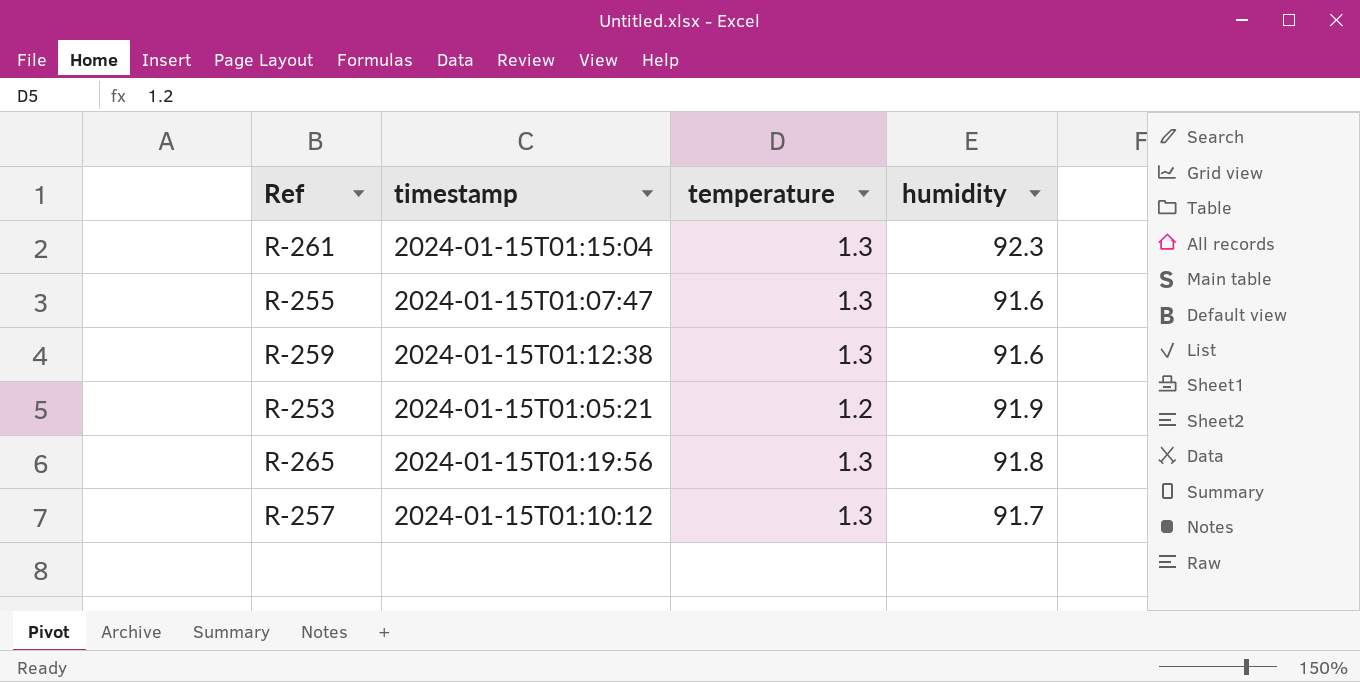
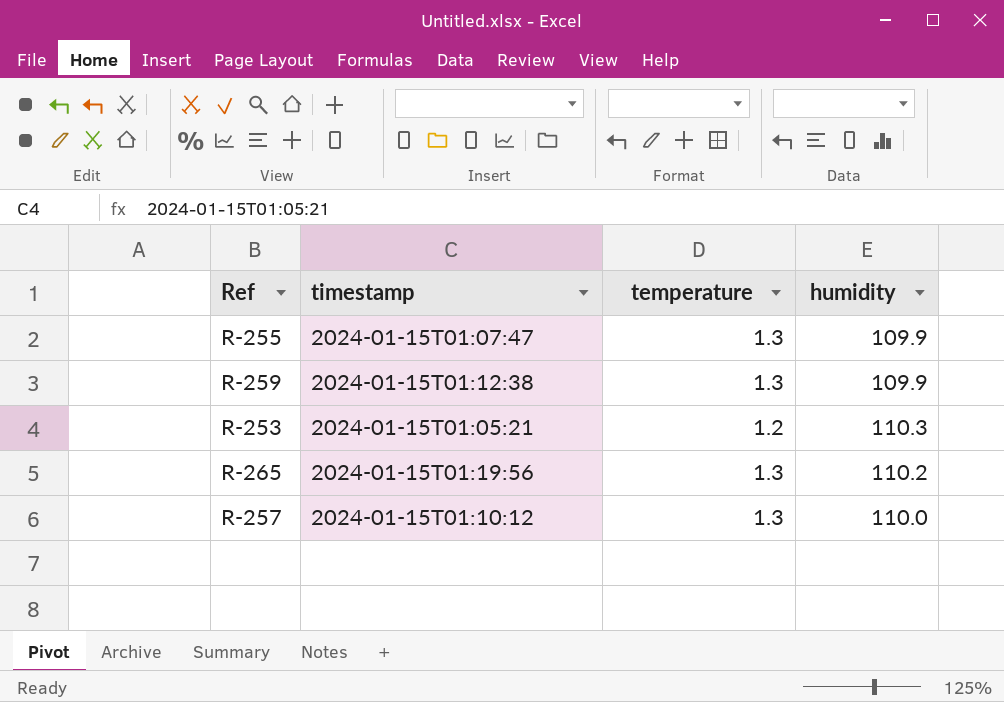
row R-261: 2024-01-15T01:15:04 | 1.3 | 92.3 -> none
R-255 | humidity: 91.6 -> 109.9
R-259 | humidity: 91.6 -> 109.9
R-253 | humidity: 91.9 -> 110.3
R-265 | humidity: 91.8 -> 110.2
R-257 | humidity: 91.7 -> 110.0

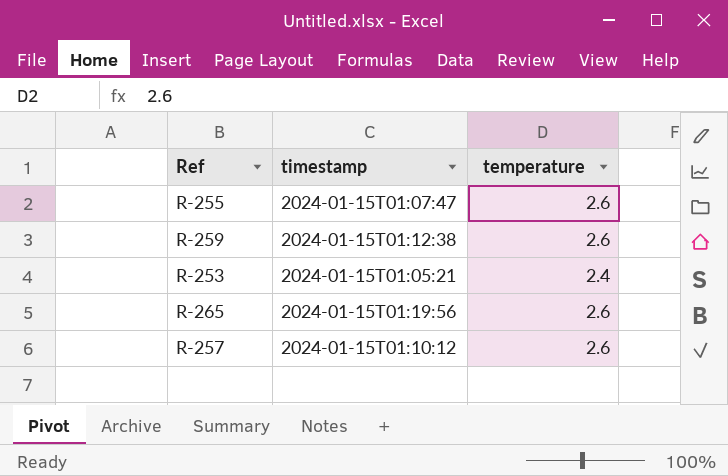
column humidity | position: 4 -> none
R-255 | temperature: 1.3 -> 2.6
R-259 | temperature: 1.3 -> 2.6
R-253 | temperature: 1.2 -> 2.4
R-265 | temperature: 1.3 -> 2.6
R-257 | temperature: 1.3 -> 2.6

